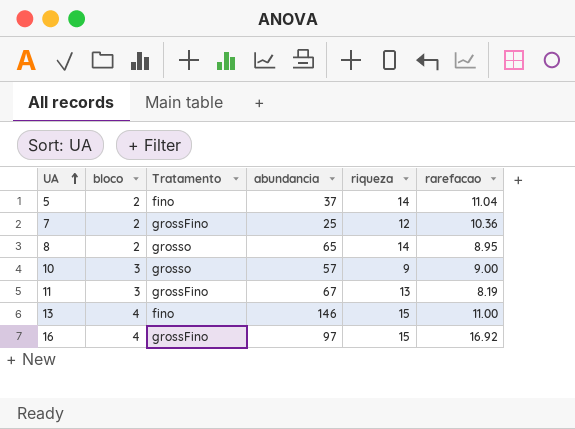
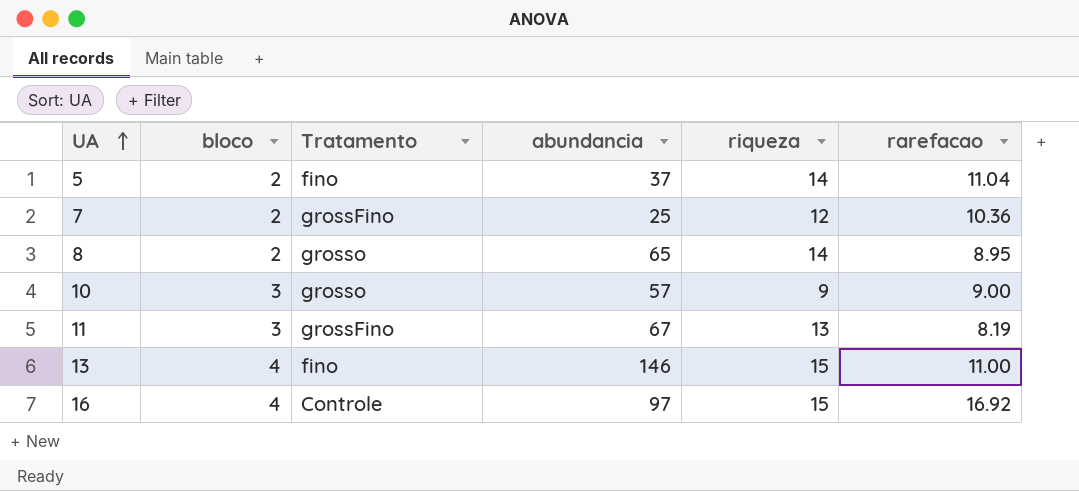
16 | Tratamento: grossFino -> Controle

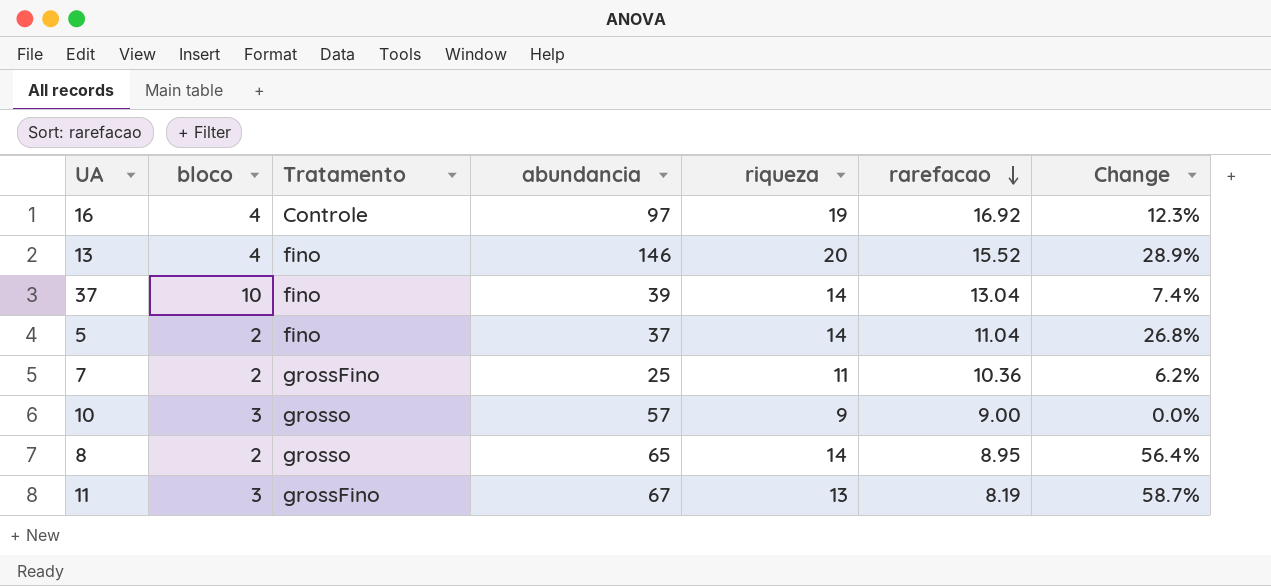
row order: UA ascending -> rarefacao descending
column Change | formula: none -> ([riqueza] - [rarefacao]) / [rarefacao]
16 | riqueza: 15 -> 19
13 | riqueza: 15 -> 20
13 | rarefacao: 11.00 -> 15.52
row 37: none -> 10 | fino | 39 | 14 | 13.04 | 7.4%
7 | riqueza: 12 -> 11

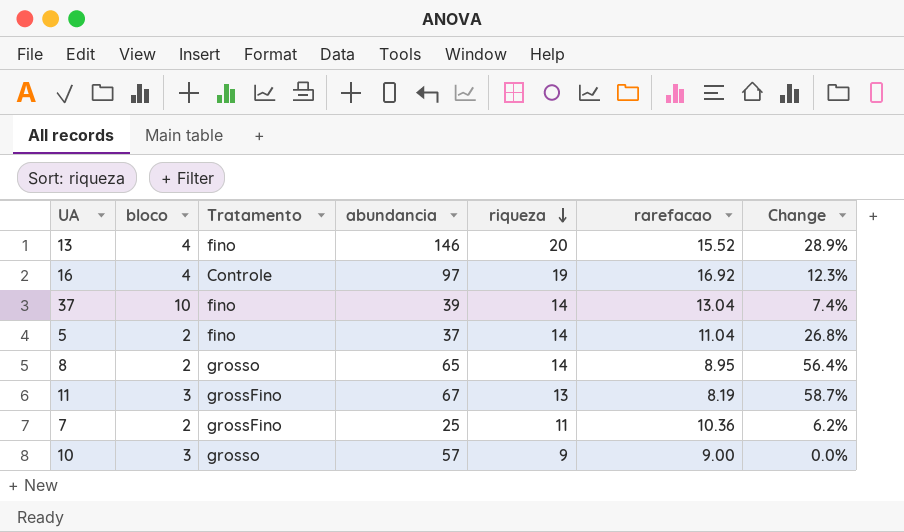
row order: rarefacao descending -> riqueza descending

